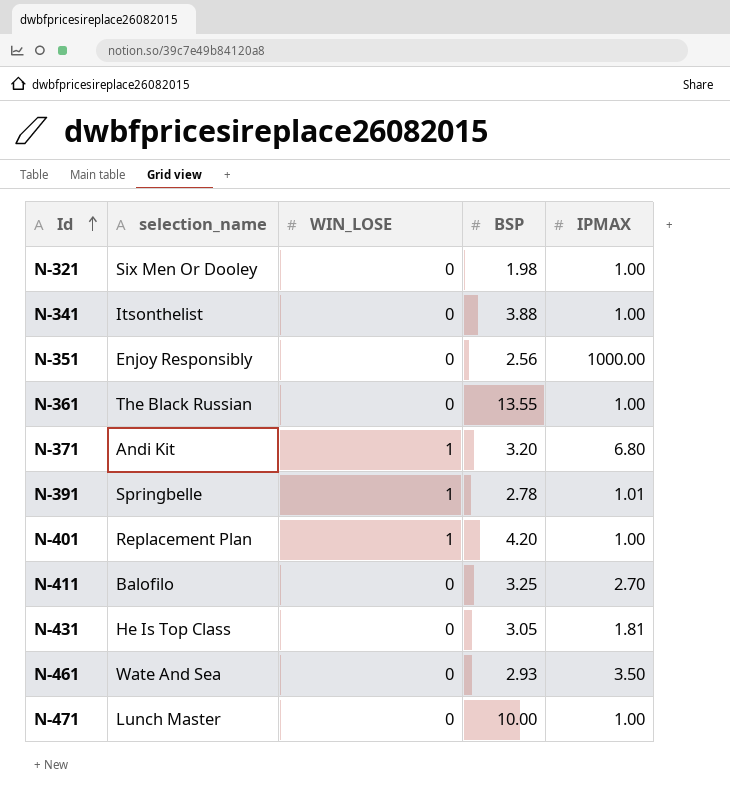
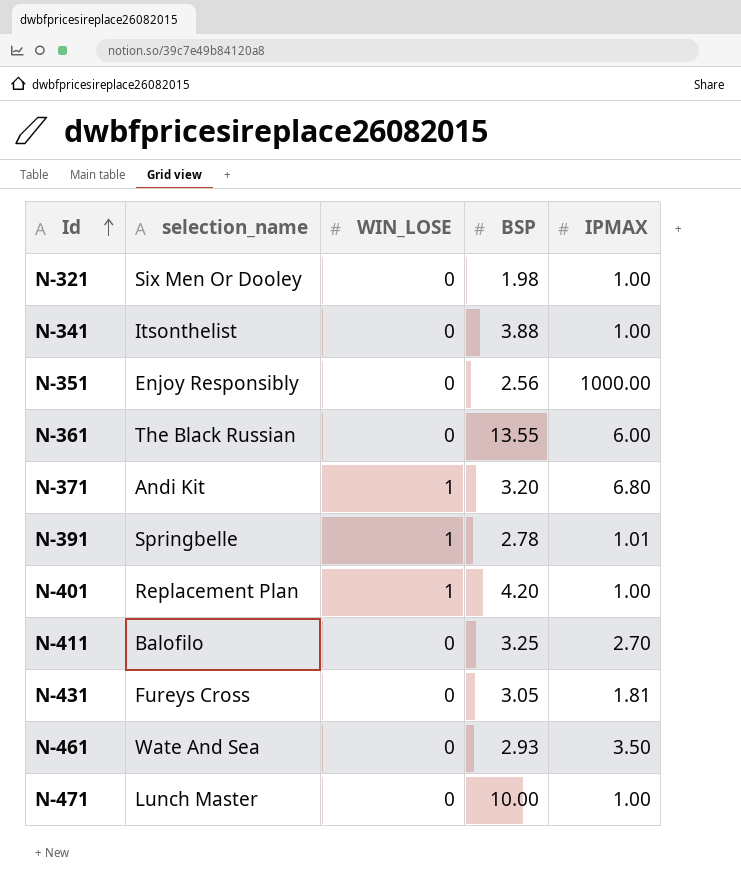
N-361 | IPMAX: 1.00 -> 6.00
N-431 | selection_name: He Is Top Class -> Fureys Cross

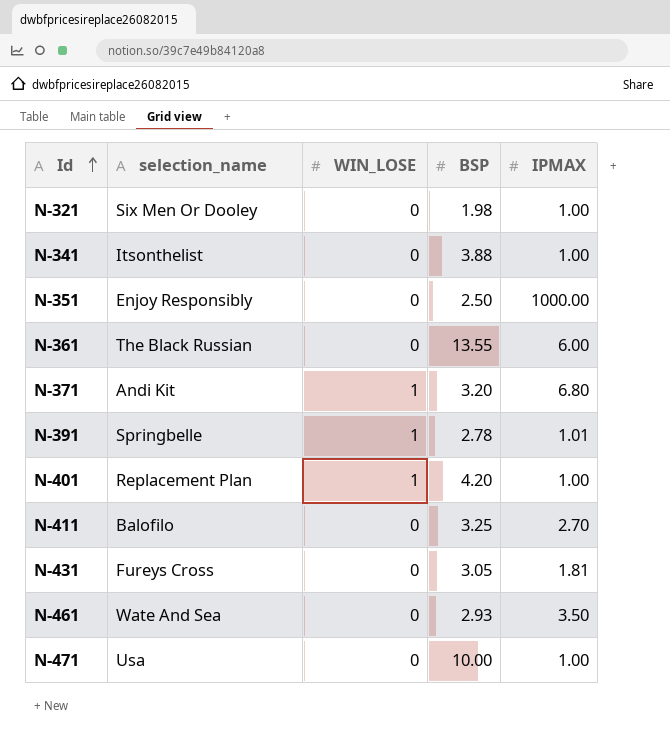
N-351 | BSP: 2.56 -> 2.50
N-471 | selection_name: Lunch Master -> Usa

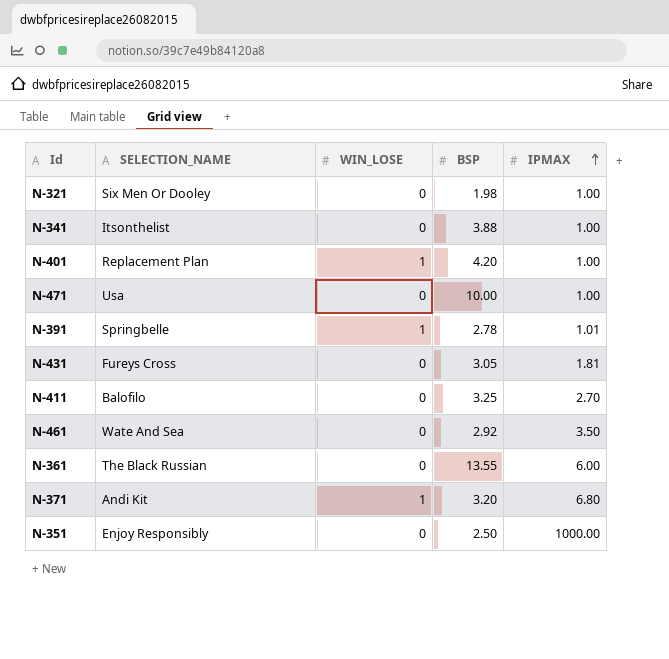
row order: Id ascending -> IPMAX ascending
column name: selection_name -> SELECTION_NAME
N-461 | BSP: 2.93 -> 2.92

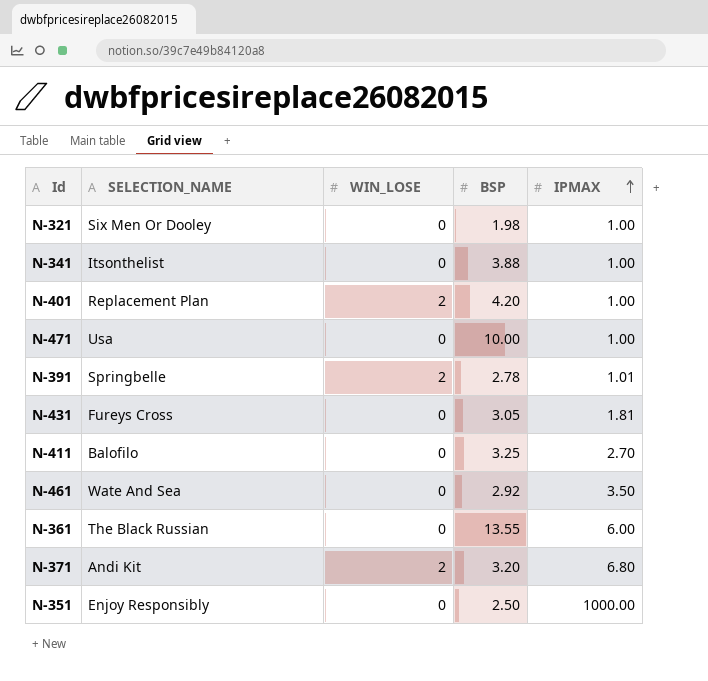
N-401 | WIN_LOSE: 1 -> 2
N-391 | WIN_LOSE: 1 -> 2
N-371 | WIN_LOSE: 1 -> 2

